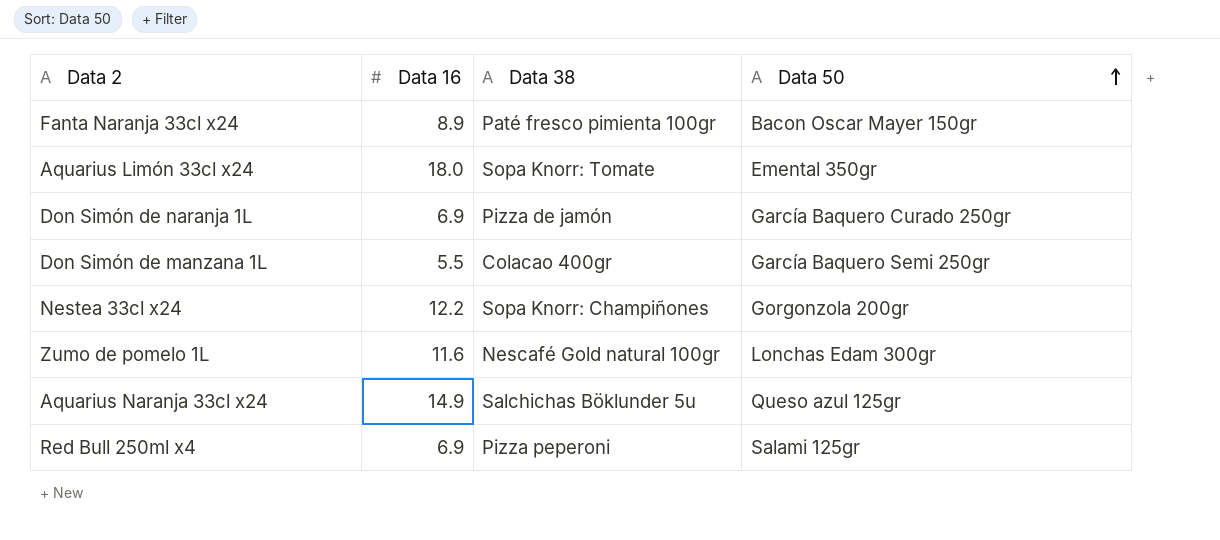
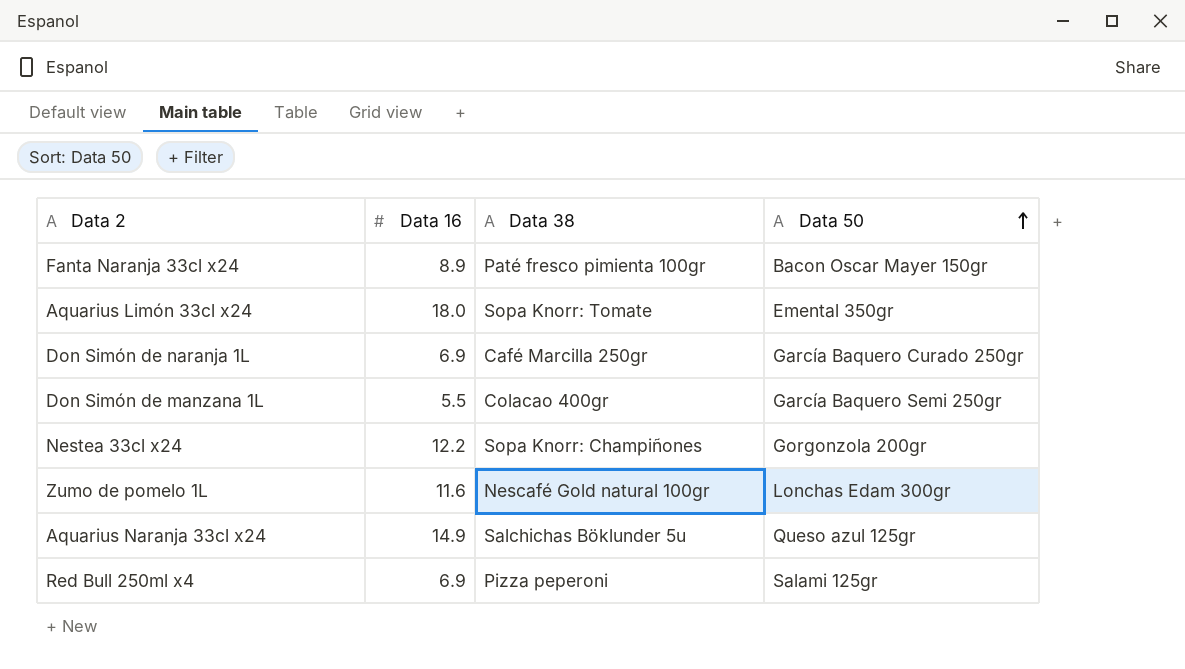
Don Simón de naranja 1L | Data 38: Pizza de jamón -> Café Marcilla 250gr

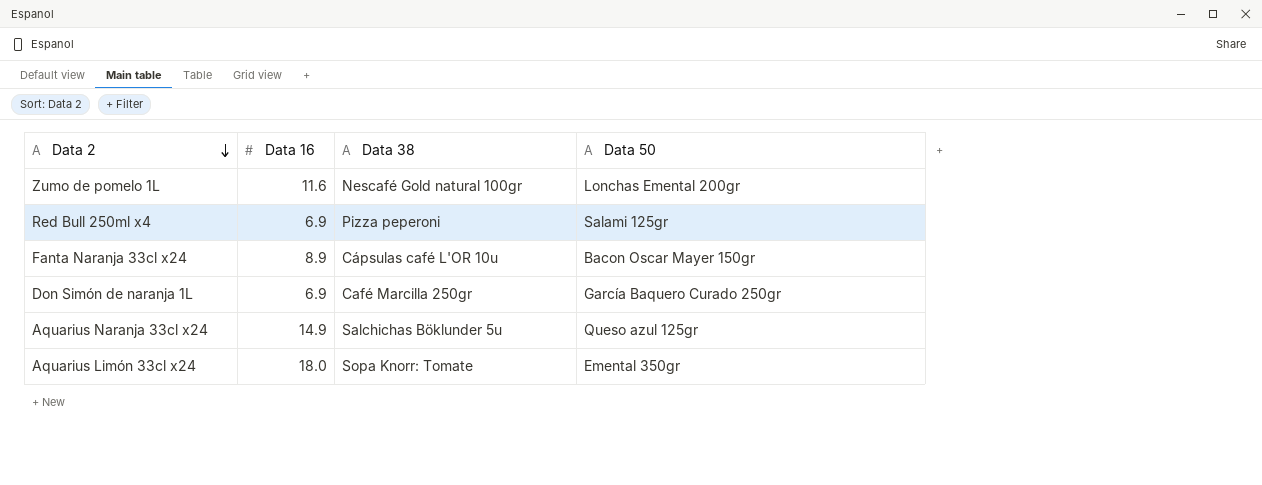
row order: Data 50 ascending -> Data 2 descending
row Don Simón de manzana 1L: 5.5 | Colacao 400gr | García Baquero Semi 250gr -> none
row Nestea 33cl x24: 12.2 | Sopa Knorr: Champiñones | Gorgonzola 200gr -> none
Zumo de pomelo 1L | Data 50: Lonchas Edam 300gr -> Lonchas Emental 200gr
Fanta Naranja 33cl x24 | Data 38: Paté fresco pimienta 100gr -> Cápsulas café L'OR 10u

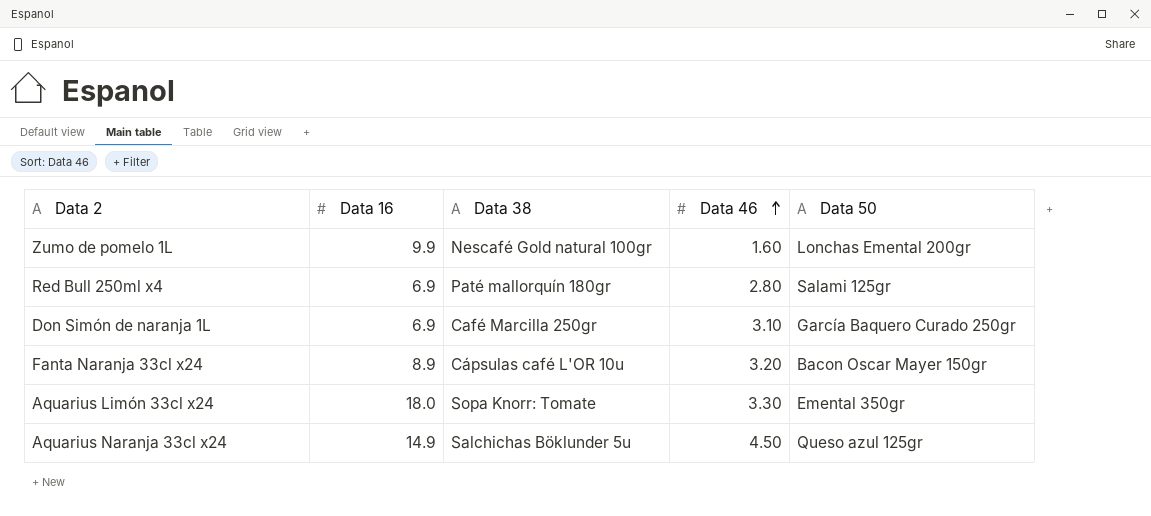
row order: Data 2 descending -> Data 46 ascending
column Data 46 | position: none -> 4
Zumo de pomelo 1L | Data 16: 11.6 -> 9.9
Red Bull 250ml x4 | Data 38: Pizza peperoni -> Paté mallorquín 180gr

